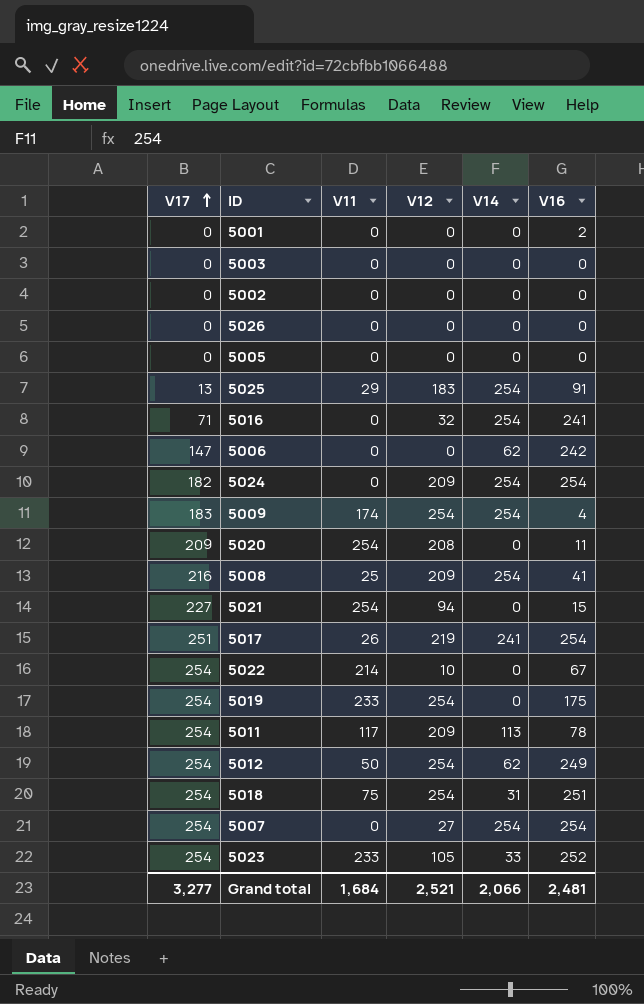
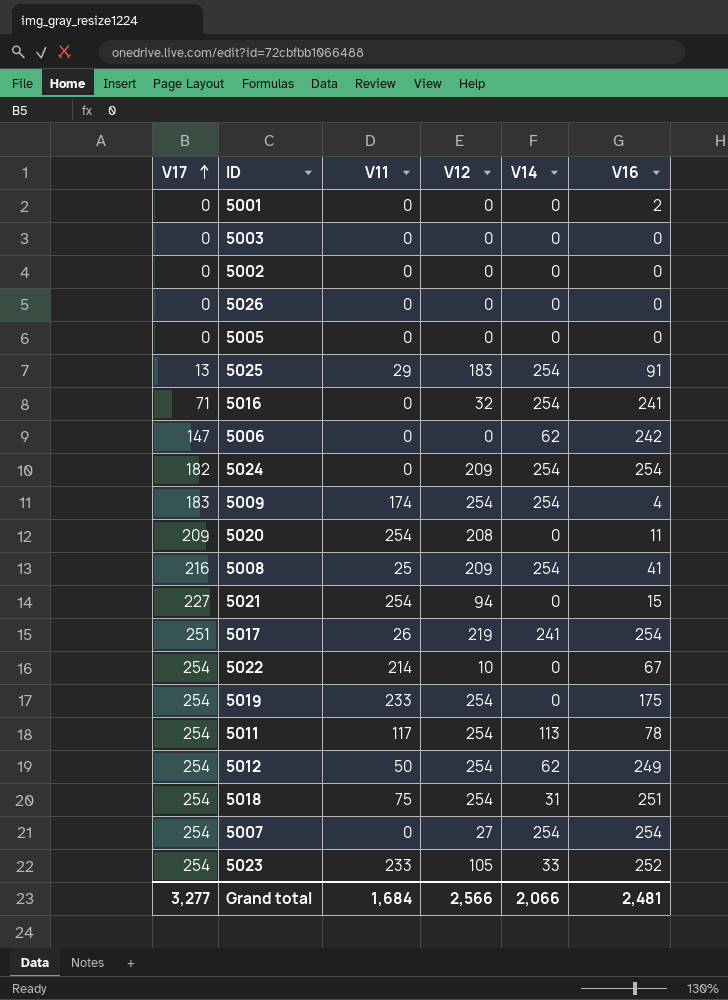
5011 | V12: 209 -> 254
Grand total | V12: 2,521 -> 2,566

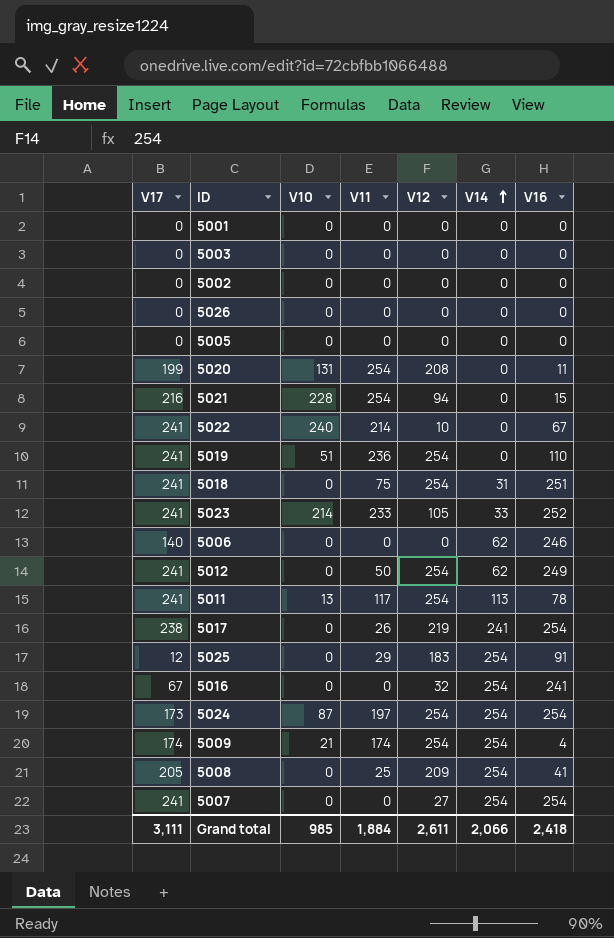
row order: V17 ascending -> V14 ascending
column V10 | position: none -> 3
5001 | V16: 2 -> 0
5020 | V17: 209 -> 199
5021 | V17: 227 -> 216
5022 | V17: 254 -> 241
5019 | V17: 254 -> 241
5019 | V11: 233 -> 236
5019 | V16: 175 -> 110
5018 | V17: 254 -> 241
5023 | V17: 254 -> 241
5006 | V17: 147 -> 140
5006 | V16: 242 -> 246
5012 | V17: 254 -> 241
5011 | V17: 254 -> 241
5017 | V17: 251 -> 238
5025 | V17: 13 -> 12
5016 | V17: 71 -> 67
5024 | V17: 182 -> 173
5024 | V11: 0 -> 197
5024 | V12: 209 -> 254
5009 | V17: 183 -> 174
5008 | V17: 216 -> 205
5007 | V17: 254 -> 241
Grand total | V17: 3,277 -> 3,111
Grand total | V11: 1,684 -> 1,884
Grand total | V12: 2,566 -> 2,611
Grand total | V16: 2,481 -> 2,418

